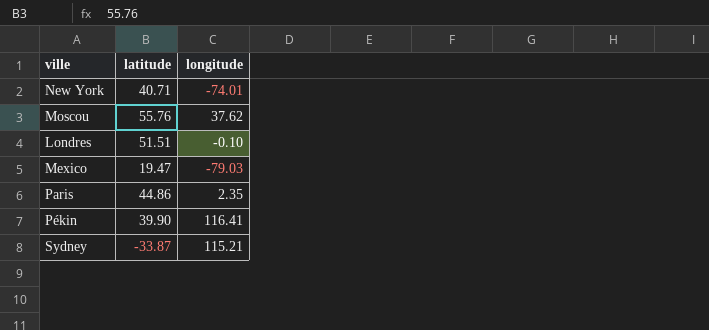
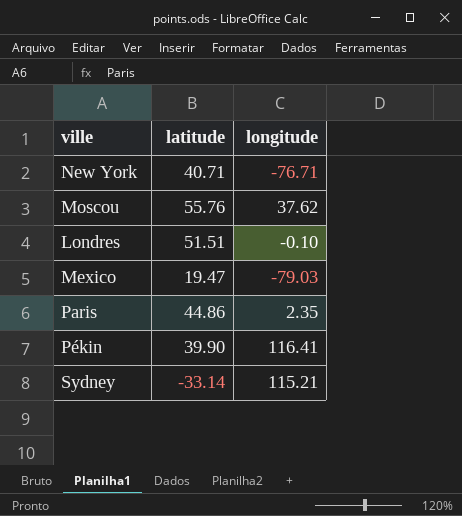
New York | longitude: -74.01 -> -76.71
Sydney | latitude: -33.87 -> -33.14

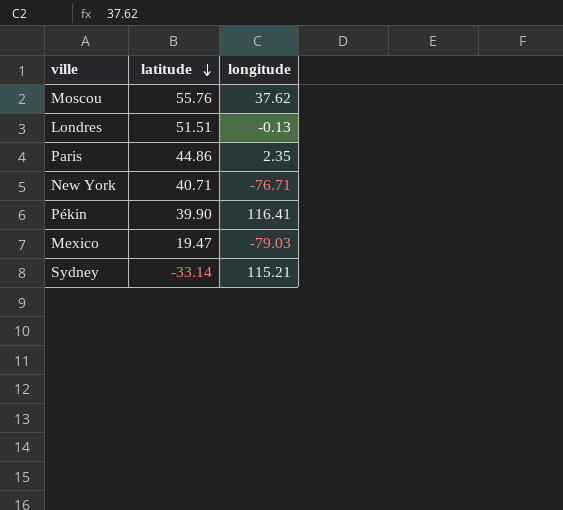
row order: none -> latitude descending
Londres | longitude: -0.10 -> -0.13

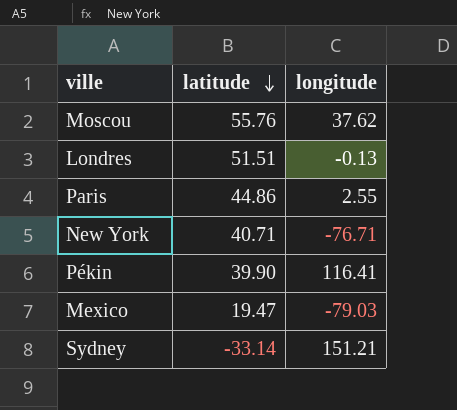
Paris | longitude: 2.35 -> 2.55
Sydney | longitude: 115.21 -> 151.21

